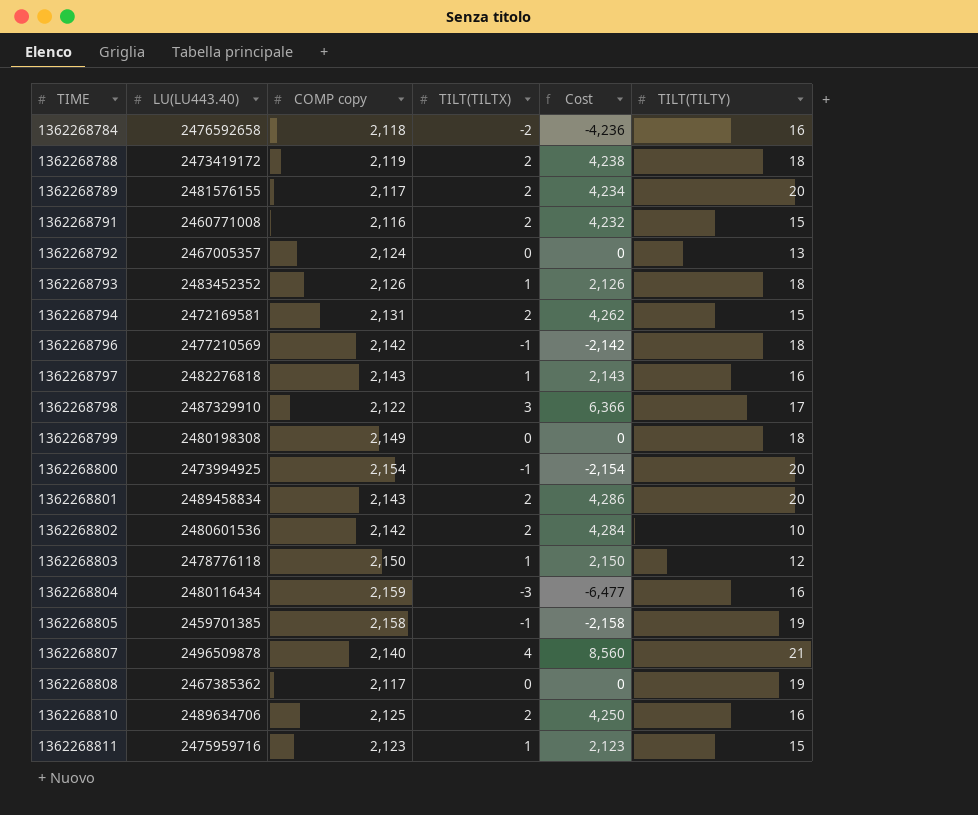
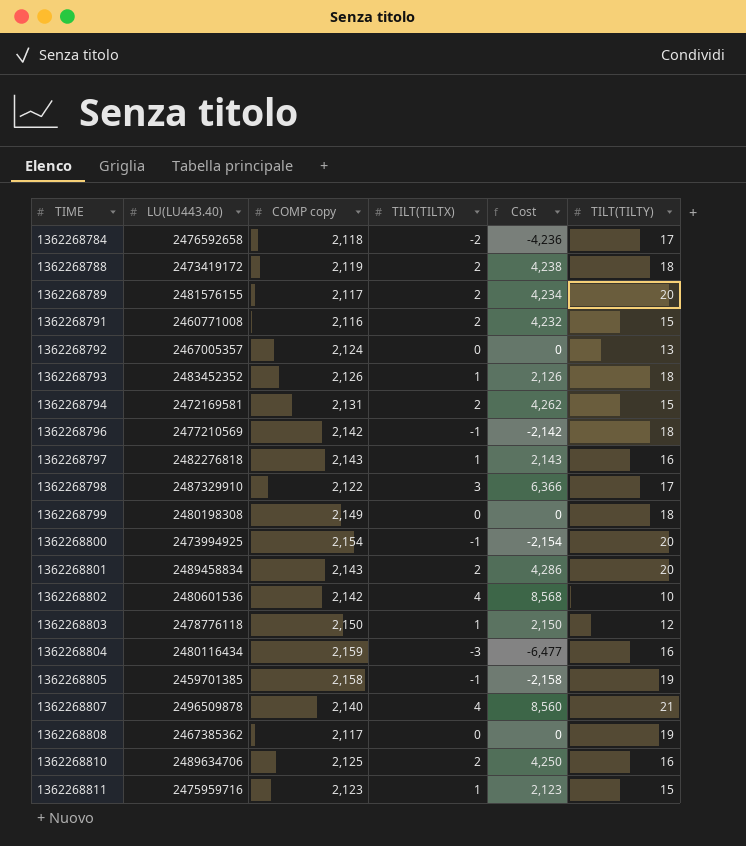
1362268784 | TILT(TILTY): 16 -> 17
1362268802 | TILT(TILTX): 2 -> 4
1362268802 | Cost: 4,284 -> 8,568

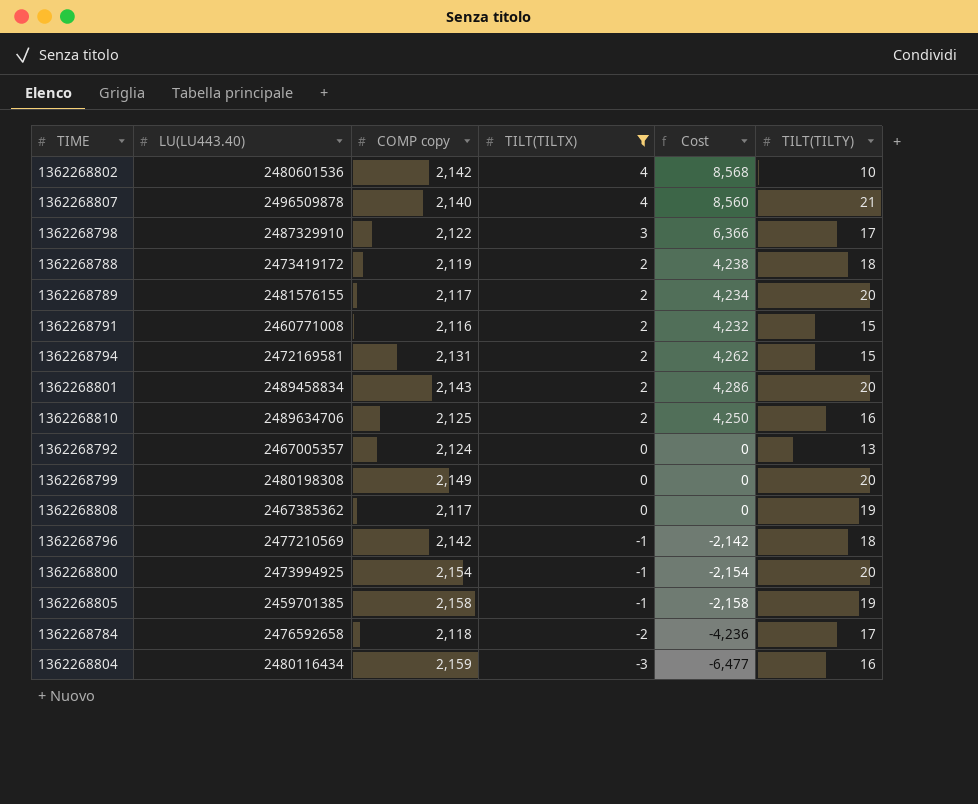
filter: none -> TILT(TILTX) != 1
row order: TIME ascending -> TILT(TILTX) descending
1362268799 | TILT(TILTY): 18 -> 20

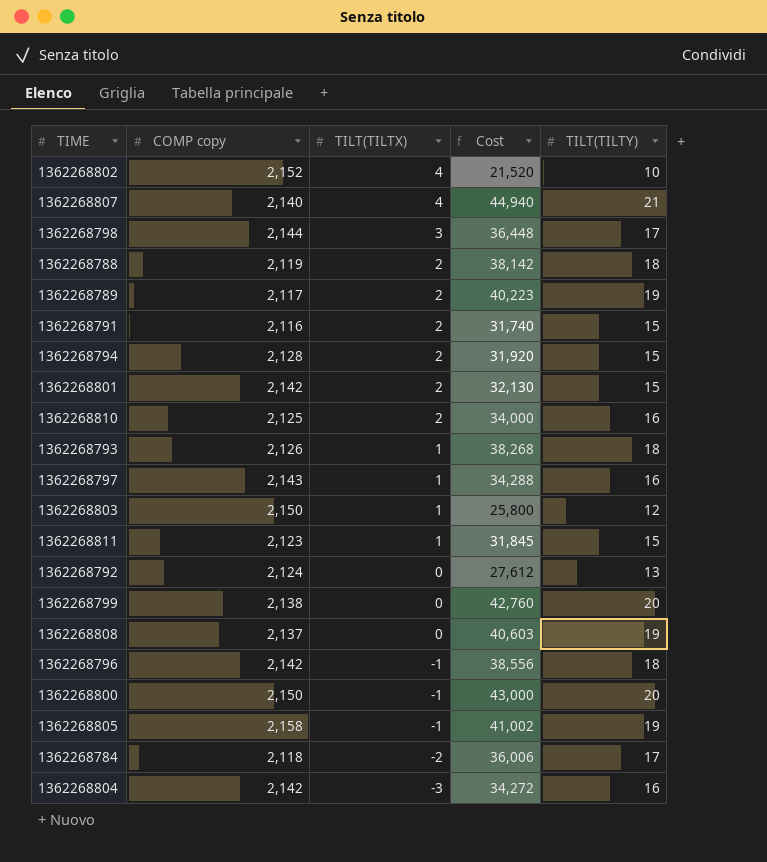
filter: TILT(TILTX) != 1 -> none
column LU(LU443.40) | position: 2 -> none
column Cost | formula: [COMP copy] * [TILT(TILTX)] -> [COMP copy] * [TILT(TILTY)]
1362268802 | COMP copy: 2,142 -> 2,152
1362268798 | COMP copy: 2,122 -> 2,144
1362268789 | TILT(TILTY): 20 -> 19
1362268794 | COMP copy: 2,131 -> 2,128
1362268801 | COMP copy: 2,143 -> 2,142
1362268801 | TILT(TILTY): 20 -> 15
1362268799 | COMP copy: 2,149 -> 2,138
1362268808 | COMP copy: 2,117 -> 2,137
1362268800 | COMP copy: 2,154 -> 2,150
1362268804 | COMP copy: 2,159 -> 2,142

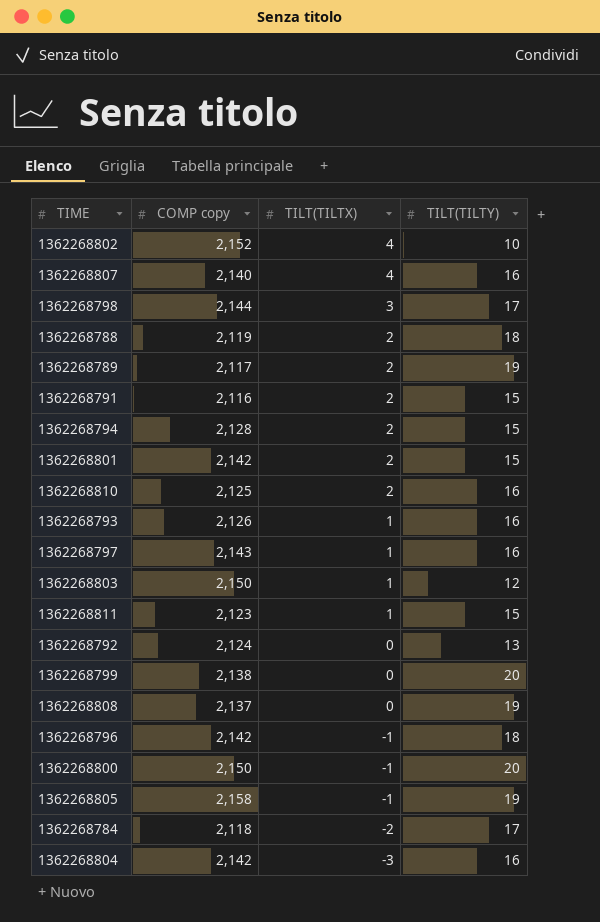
column Cost | formula: [COMP copy] * [TILT(TILTY)] -> none
1362268807 | TILT(TILTY): 21 -> 16
1362268793 | TILT(TILTY): 18 -> 16

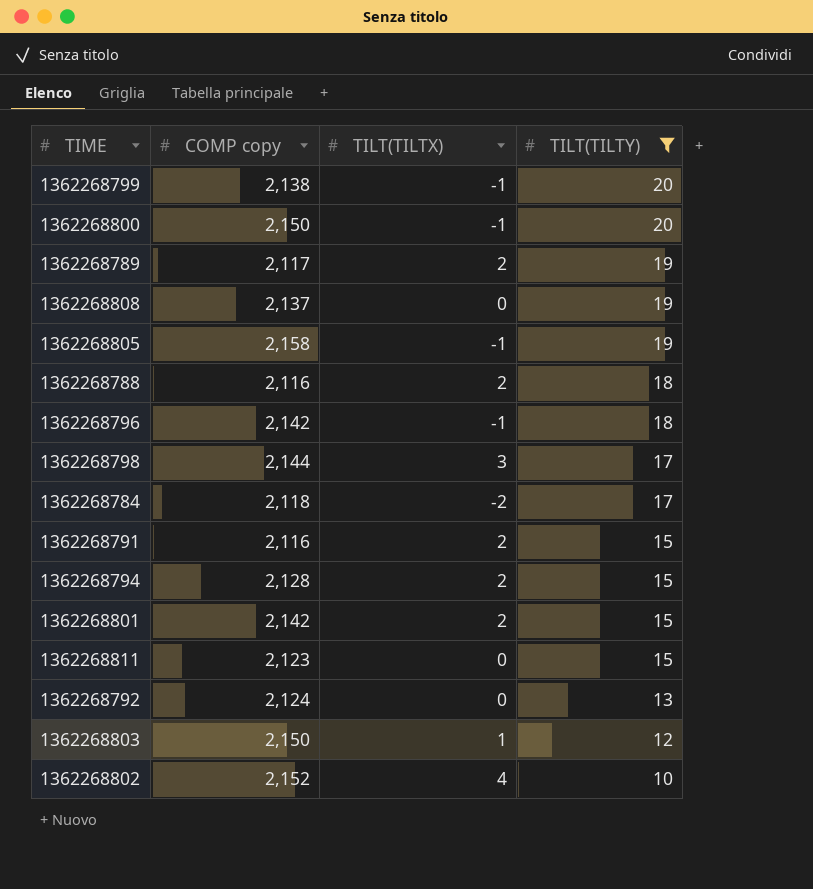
filter: none -> TILT(TILTY) != 16
row order: TILT(TILTX) descending -> TILT(TILTY) descending
1362268799 | TILT(TILTX): 0 -> -1
1362268788 | COMP copy: 2,119 -> 2,116
1362268811 | TILT(TILTX): 1 -> 0

